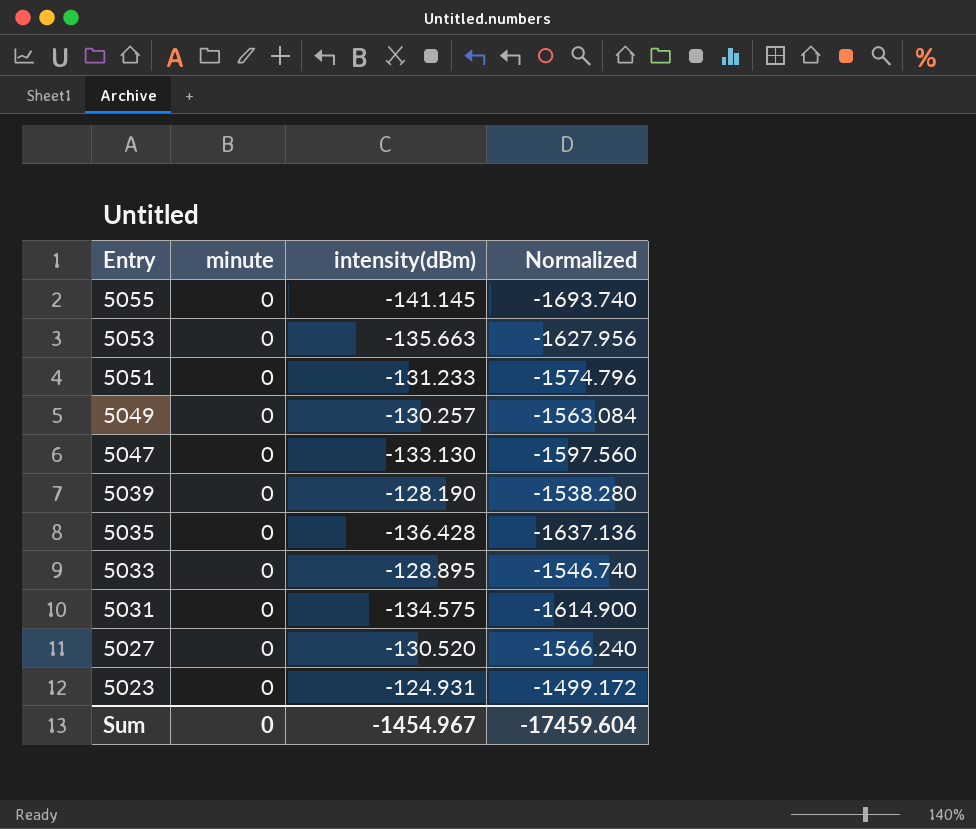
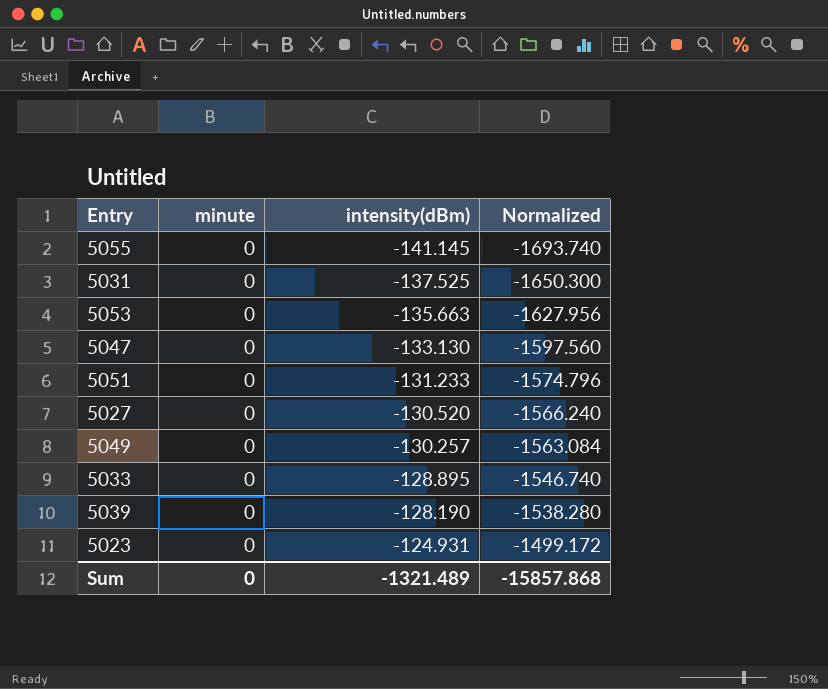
row order: Entry descending -> intensity(dBm) ascending
row 5035: 0 | -136.428 | -1637.136 -> none
5031 | intensity(dBm): -134.575 -> -137.525
5031 | Normalized: -1614.900 -> -1650.300
Sum | intensity(dBm): -1454.967 -> -1321.489
Sum | Normalized: -17459.604 -> -15857.868

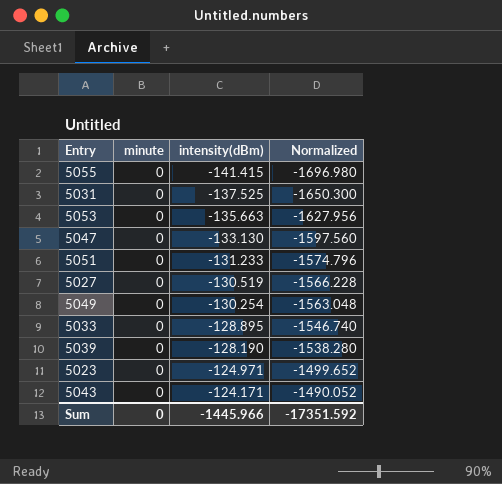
5055 | intensity(dBm): -141.145 -> -141.415
5055 | Normalized: -1693.740 -> -1696.980
5027 | intensity(dBm): -130.520 -> -130.519
5027 | Normalized: -1566.240 -> -1566.228
5049 | intensity(dBm): -130.257 -> -130.254
5049 | Normalized: -1563.084 -> -1563.048
5023 | intensity(dBm): -124.931 -> -124.971
5023 | Normalized: -1499.172 -> -1499.652
row 5043: none -> 0 | -124.171 | -1490.052
Sum | intensity(dBm): -1321.489 -> -1445.966
Sum | Normalized: -15857.868 -> -17351.592

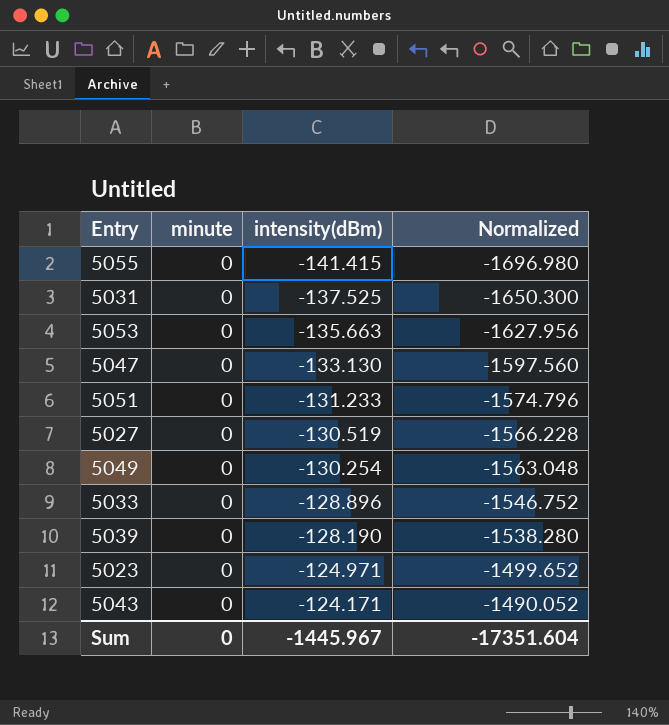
5033 | intensity(dBm): -128.895 -> -128.896
5033 | Normalized: -1546.740 -> -1546.752
Sum | intensity(dBm): -1445.966 -> -1445.967
Sum | Normalized: -17351.592 -> -17351.604

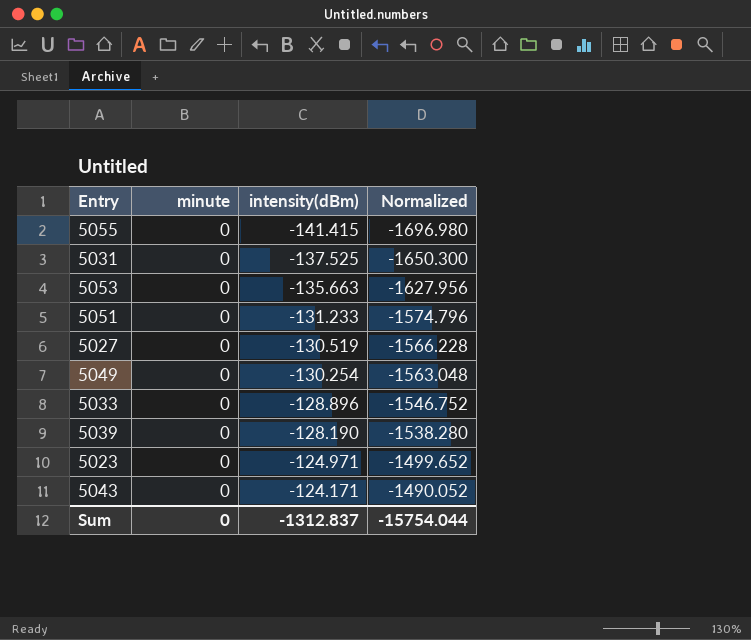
row 5047: 0 | -133.130 | -1597.560 -> none
Sum | intensity(dBm): -1445.967 -> -1312.837
Sum | Normalized: -17351.604 -> -15754.044

